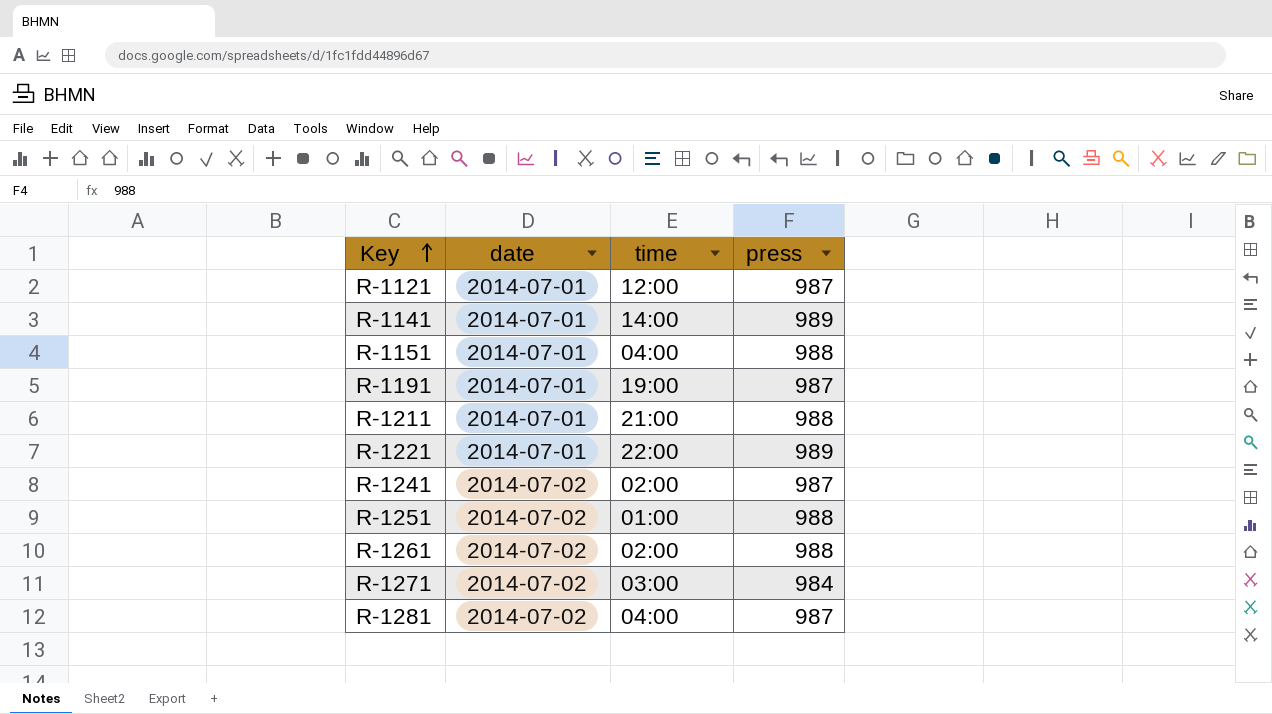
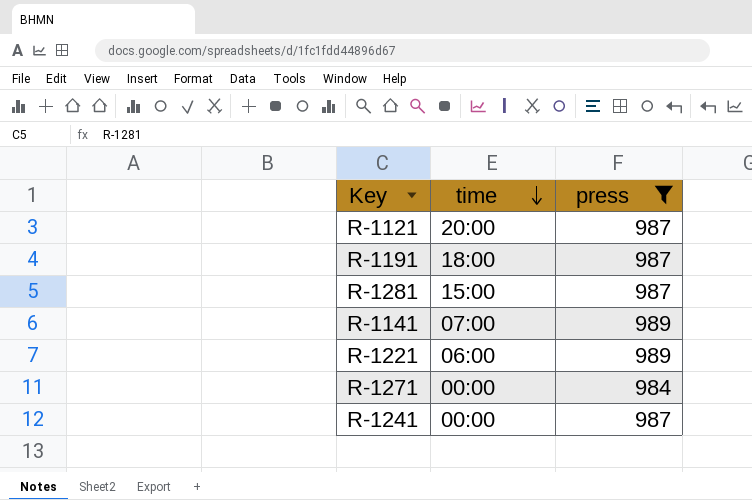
filter: none -> press != 988
row order: Key ascending -> time descending
column date | position: 2 -> none
R-1121 | time: 12:00 -> 20:00
R-1191 | time: 19:00 -> 18:00
R-1281 | time: 04:00 -> 15:00
R-1141 | time: 14:00 -> 07:00
R-1221 | time: 22:00 -> 06:00
R-1271 | time: 03:00 -> 00:00
R-1241 | time: 02:00 -> 00:00

